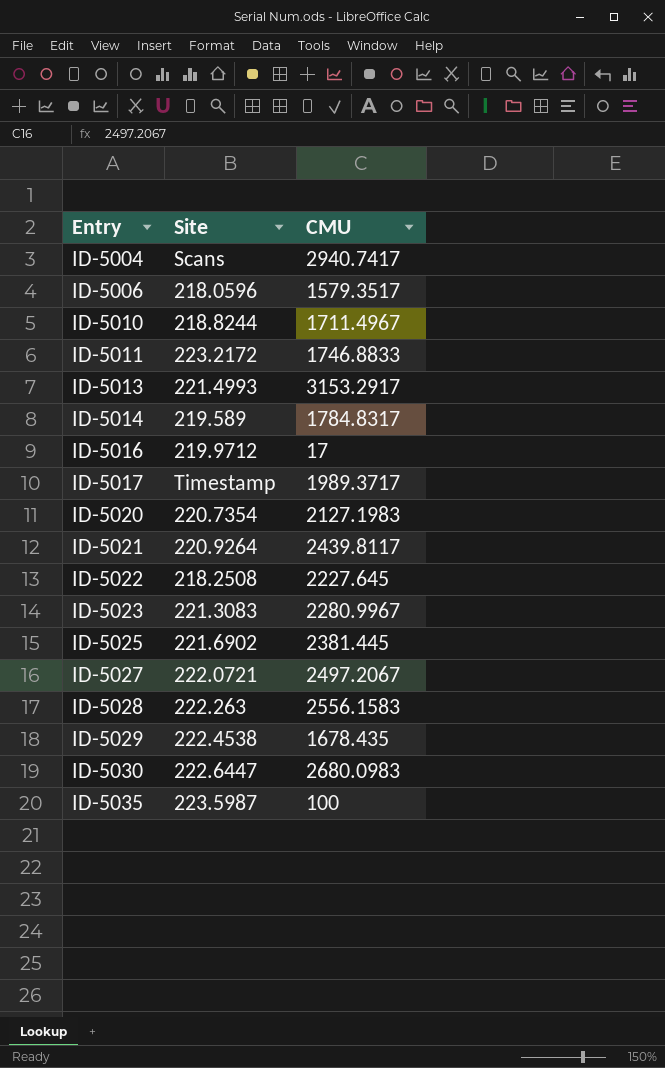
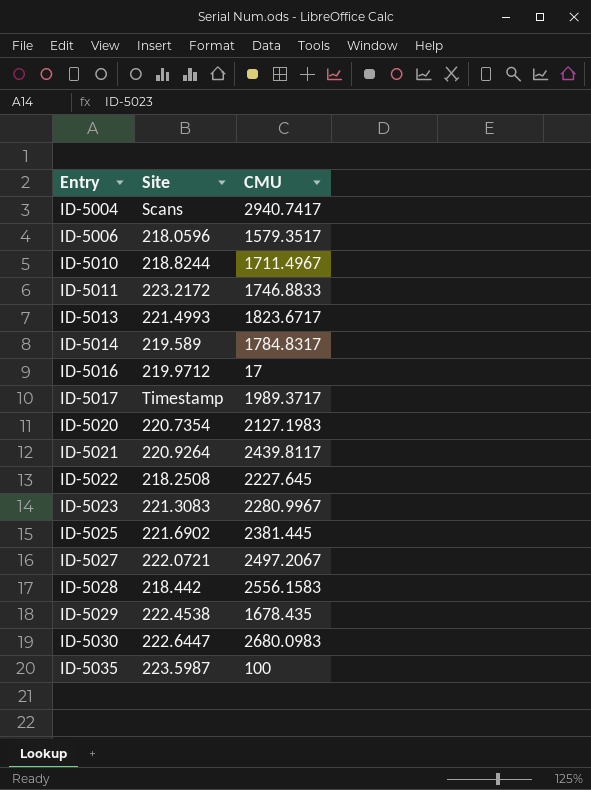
ID-5013 | CMU: 3153.2917 -> 1823.6717
ID-5028 | Site: 222.263 -> 218.442

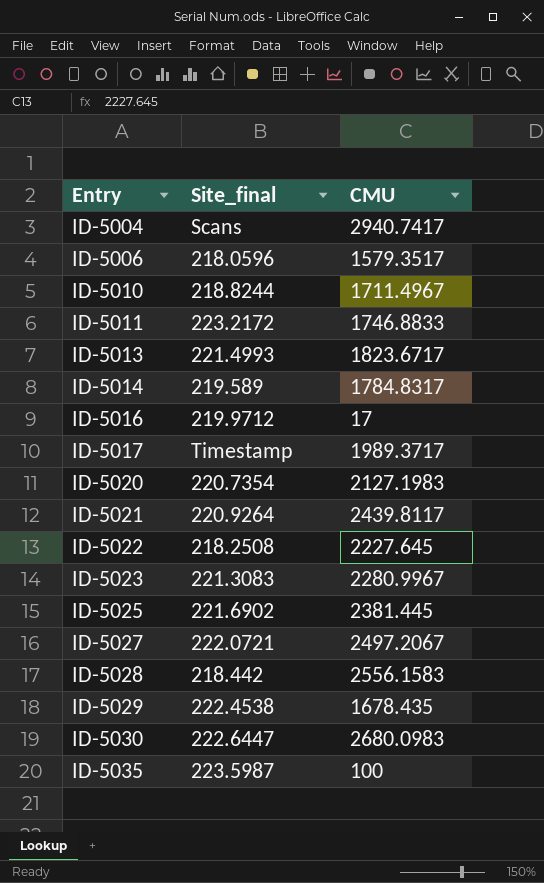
column name: Site -> Site_final

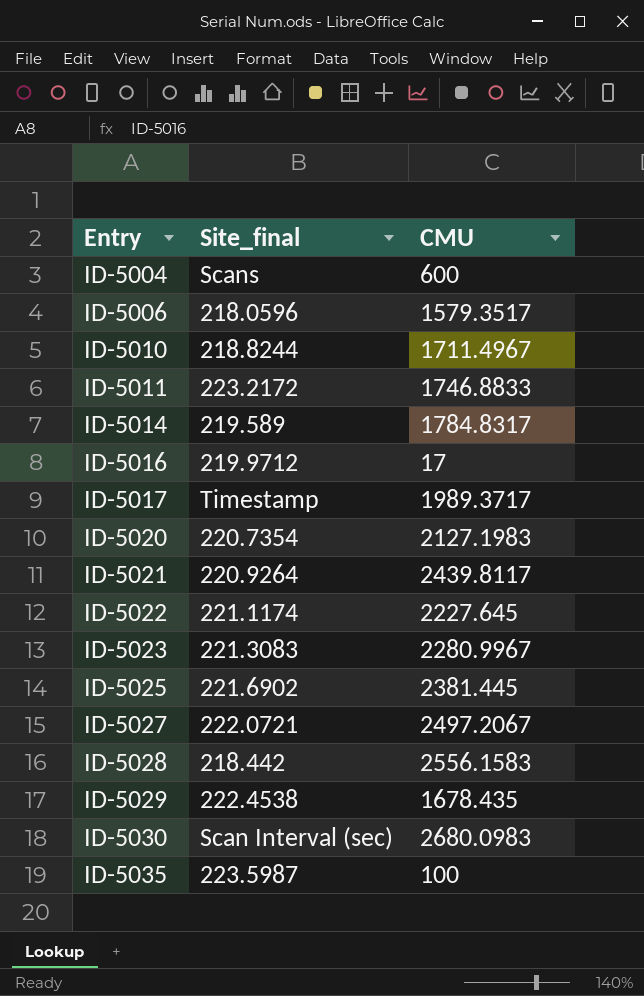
row ID-5013: 221.4993 | 1823.6717 -> none
ID-5004 | CMU: 2940.7417 -> 600
ID-5022 | Site_final: 218.2508 -> 221.1174
ID-5030 | Site_final: 222.6447 -> Scan Interval (sec)

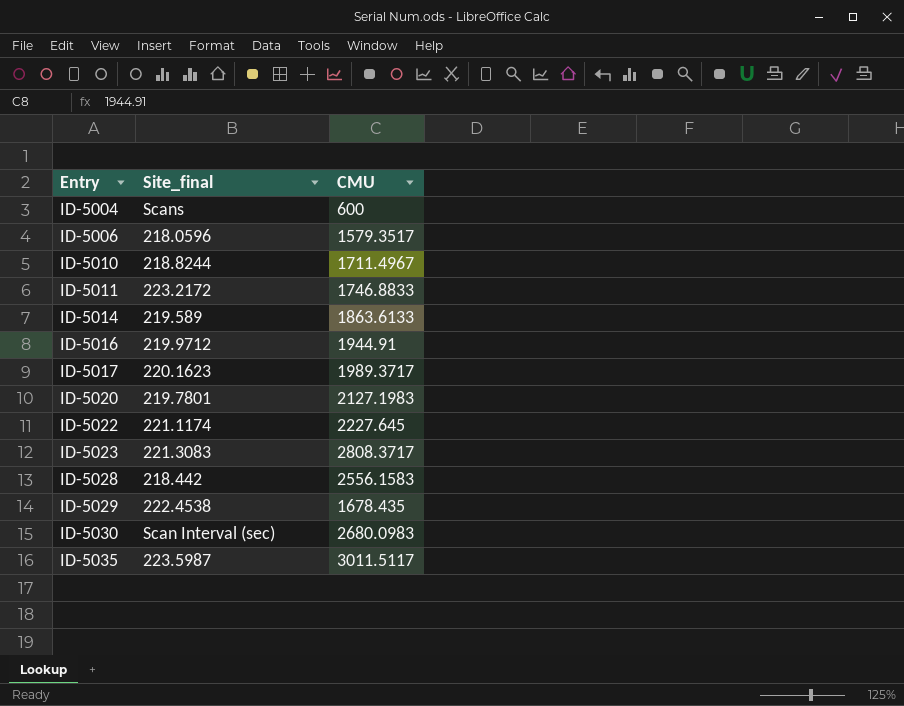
row ID-5021: 220.9264 | 2439.8117 -> none
row ID-5025: 221.6902 | 2381.445 -> none
row ID-5027: 222.0721 | 2497.2067 -> none
ID-5014 | CMU: 1784.8317 -> 1863.6133
ID-5016 | CMU: 17 -> 1944.91
ID-5017 | Site_final: Timestamp -> 220.1623
ID-5020 | Site_final: 220.7354 -> 219.7801
ID-5023 | CMU: 2280.9967 -> 2808.3717
ID-5035 | CMU: 100 -> 3011.5117

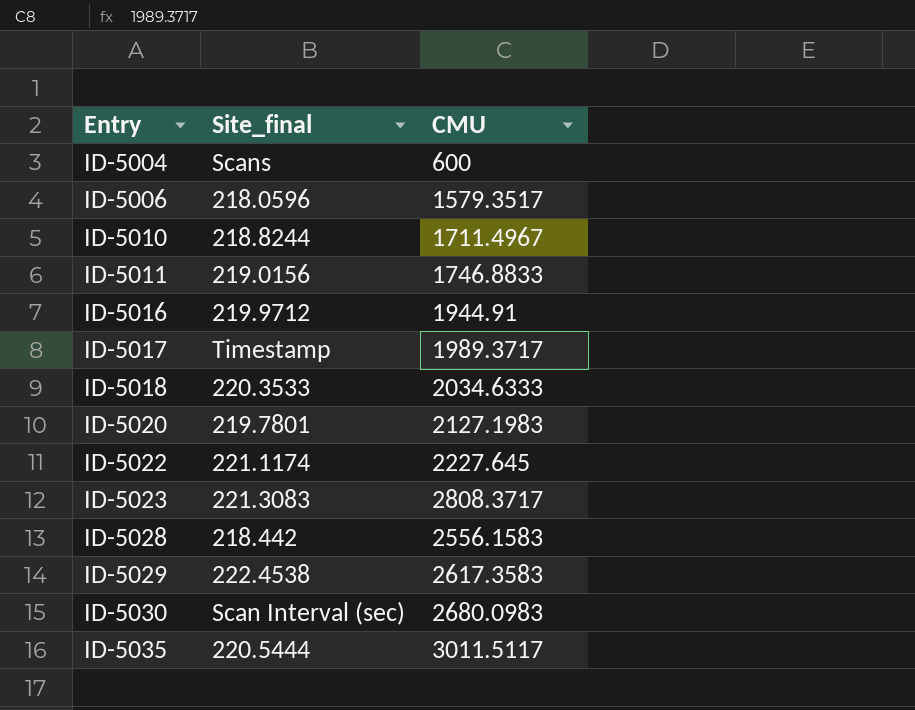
row ID-5014: 219.589 | 1863.6133 -> none
ID-5011 | Site_final: 223.2172 -> 219.0156
ID-5017 | Site_final: 220.1623 -> Timestamp
row ID-5018: none -> 220.3533 | 2034.6333
ID-5029 | CMU: 1678.435 -> 2617.3583
ID-5035 | Site_final: 223.5987 -> 220.5444

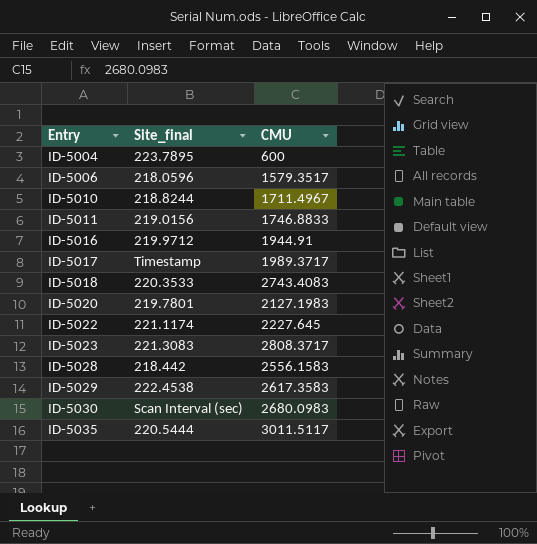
ID-5004 | Site_final: Scans -> 223.7895
ID-5018 | CMU: 2034.6333 -> 2743.4083

